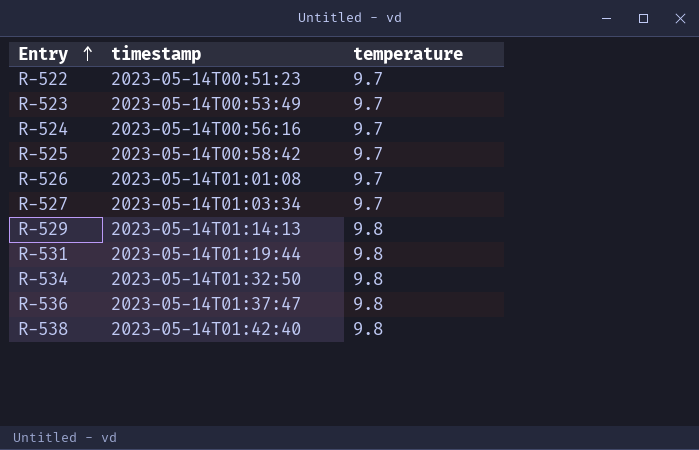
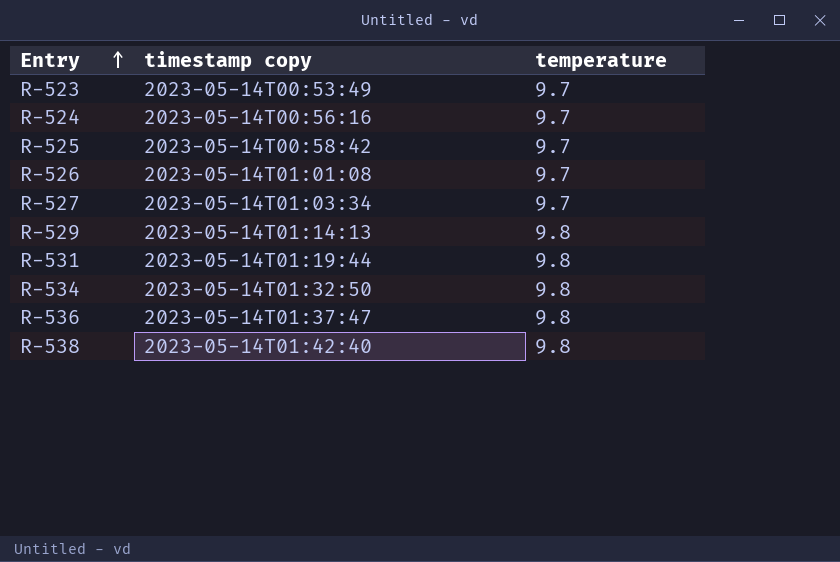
column name: timestamp -> timestamp copy
row R-522: 2023-05-14T00:51:23 | 9.7 -> none

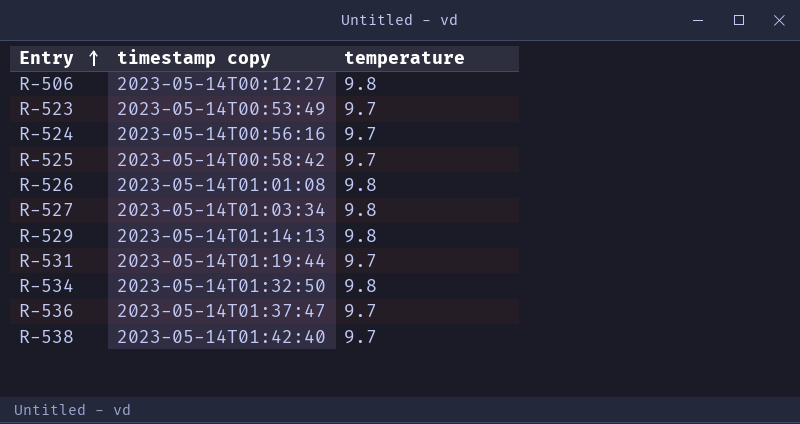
row R-506: none -> 2023-05-14T00:12:27 | 9.8
R-526 | temperature: 9.7 -> 9.8
R-527 | temperature: 9.7 -> 9.8
R-531 | temperature: 9.8 -> 9.7
R-536 | temperature: 9.8 -> 9.7
R-538 | temperature: 9.8 -> 9.7

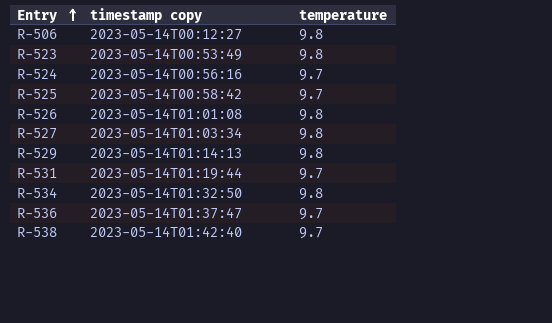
R-523 | temperature: 9.7 -> 9.8

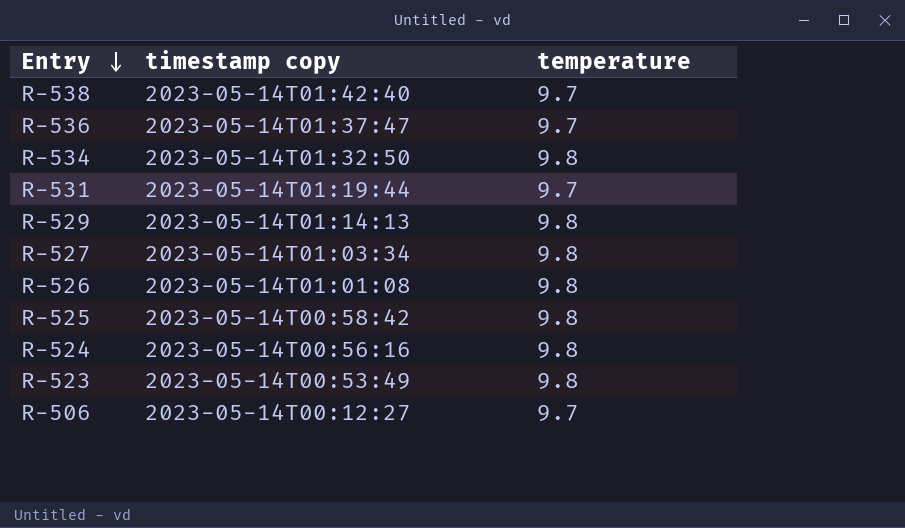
row order: Entry ascending -> Entry descending
R-525 | temperature: 9.7 -> 9.8
R-524 | temperature: 9.7 -> 9.8
R-506 | temperature: 9.8 -> 9.7

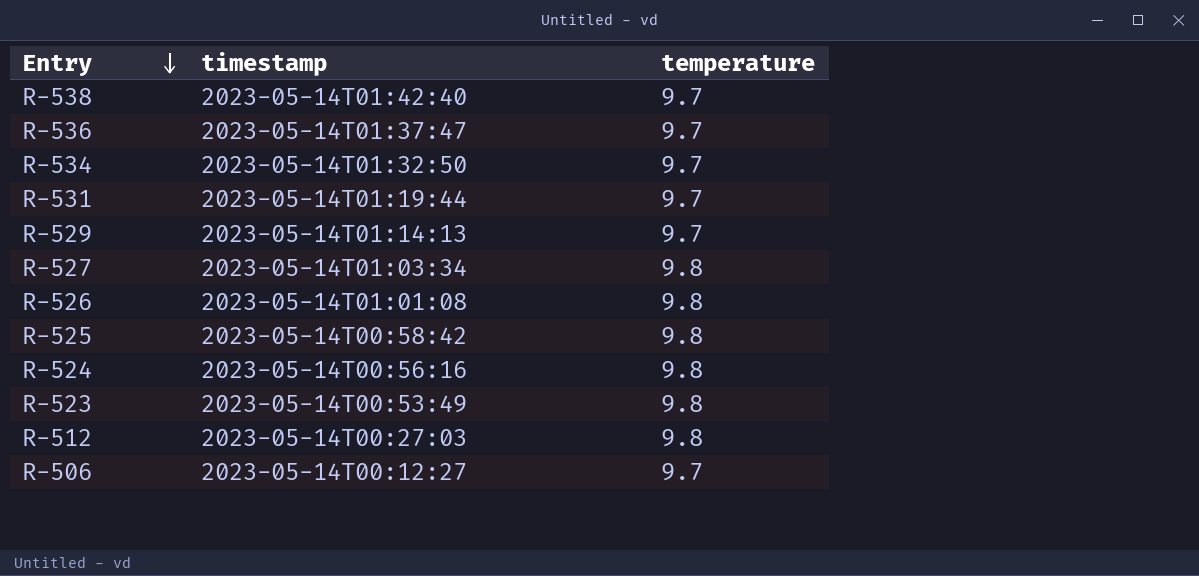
column name: timestamp copy -> timestamp
R-534 | temperature: 9.8 -> 9.7
R-529 | temperature: 9.8 -> 9.7
row R-512: none -> 2023-05-14T00:27:03 | 9.8

